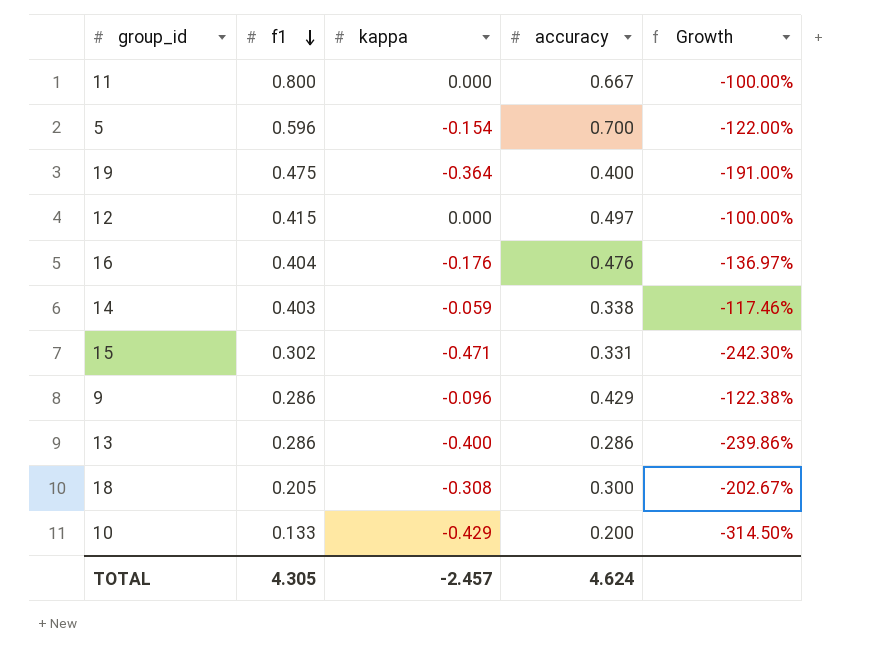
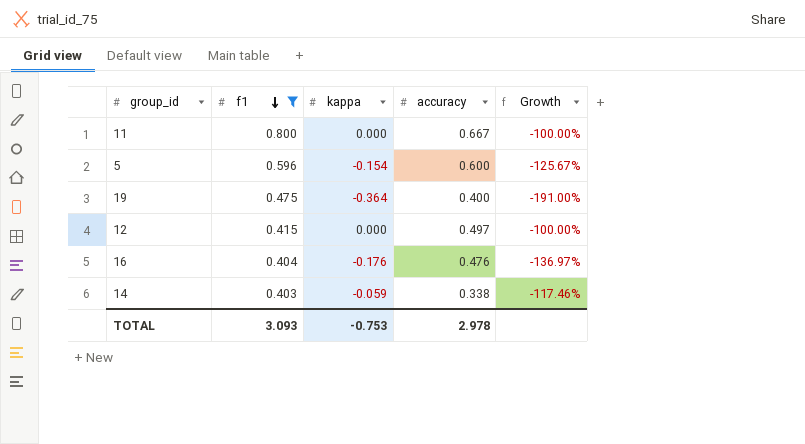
filter: none -> f1 >= 0.403
5 | accuracy: 0.700 -> 0.600
5 | Growth: -122.00% -> -125.67%
TOTAL | f1: 4.305 -> 3.093
TOTAL | kappa: -2.457 -> -0.753
TOTAL | accuracy: 4.624 -> 2.978

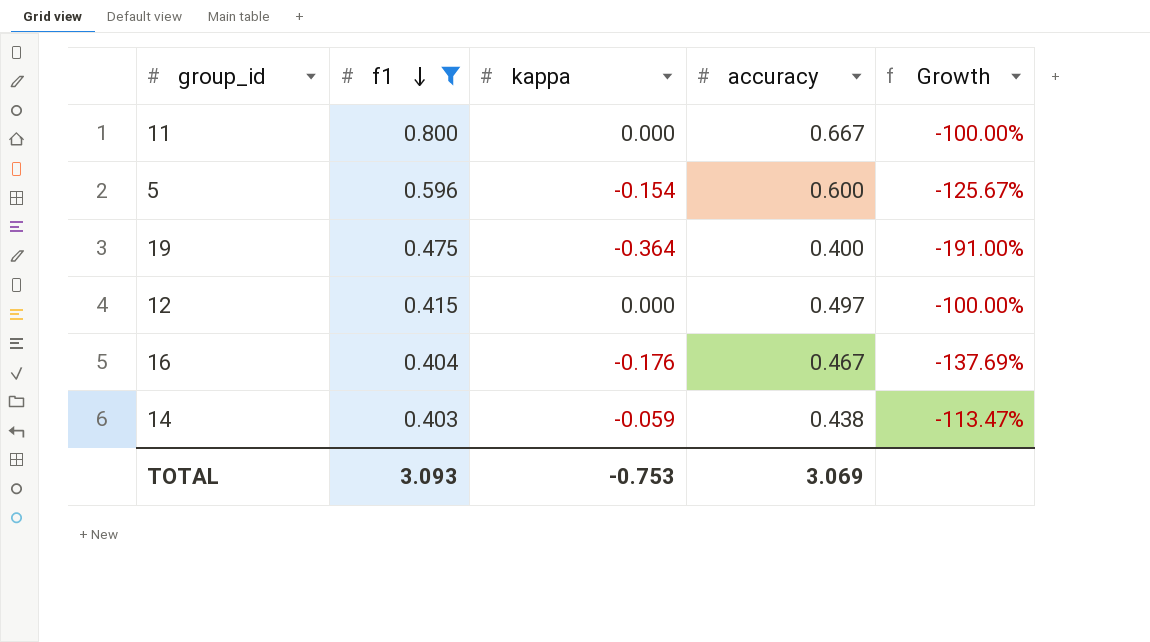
16 | accuracy: 0.476 -> 0.467
16 | Growth: -136.97% -> -137.69%
14 | accuracy: 0.338 -> 0.438
14 | Growth: -117.46% -> -113.47%
TOTAL | accuracy: 2.978 -> 3.069

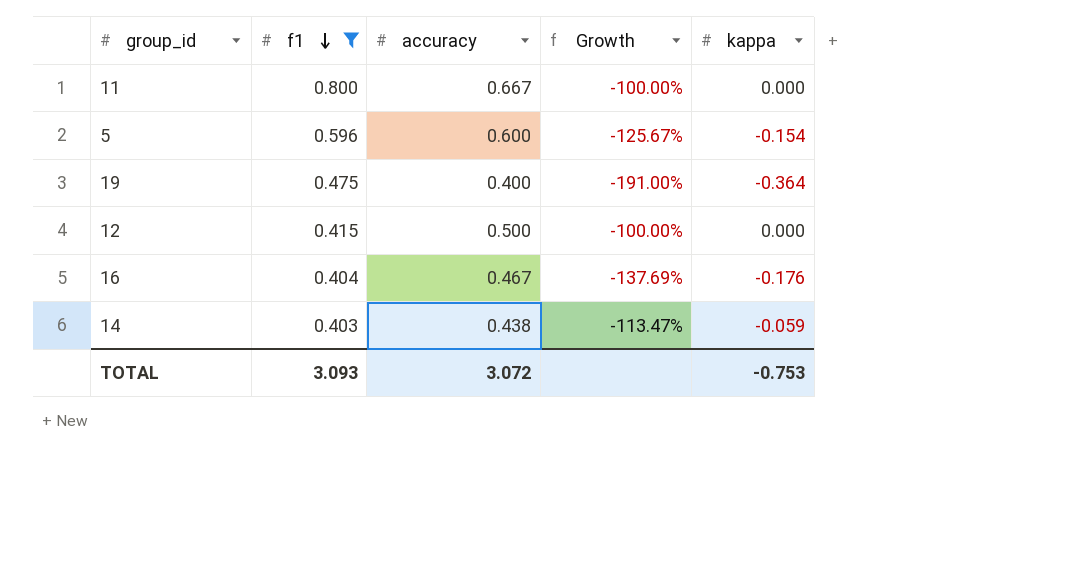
column kappa | position: 3 -> 5
12 | accuracy: 0.497 -> 0.500
TOTAL | accuracy: 3.069 -> 3.072

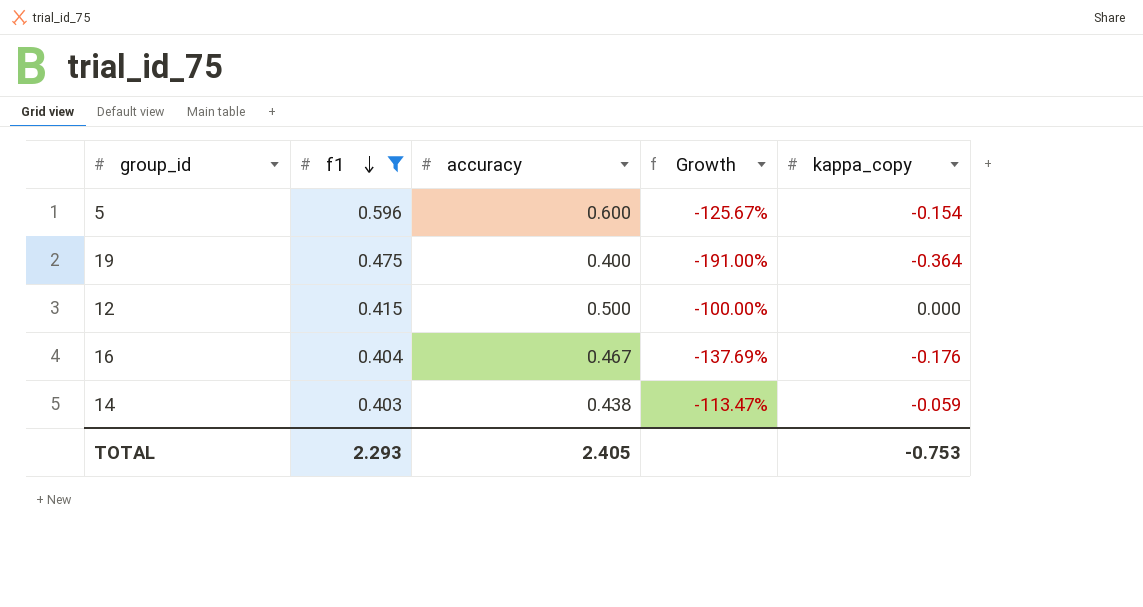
column name: kappa -> kappa_copy
row 11: 0.800 | 0.667 | -100.00% | 0.000 -> none
TOTAL | f1: 3.093 -> 2.293
TOTAL | accuracy: 3.072 -> 2.405

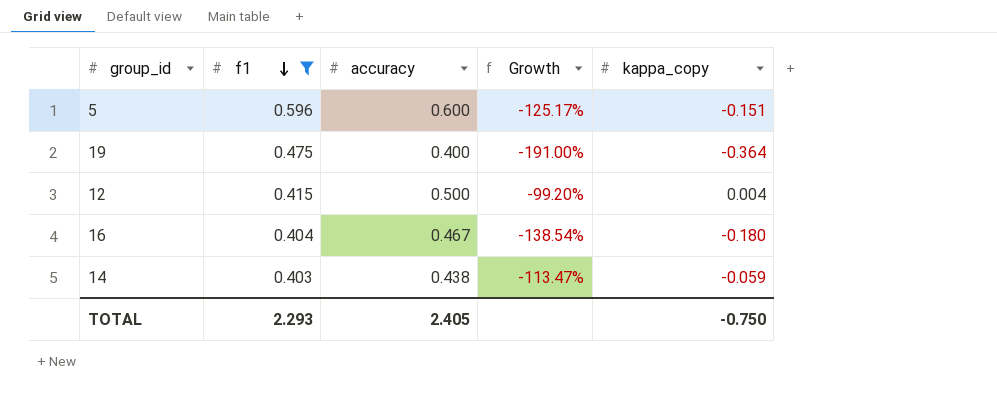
5 | Growth: -125.67% -> -125.17%
5 | kappa_copy: -0.154 -> -0.151
12 | Growth: -100.00% -> -99.20%
12 | kappa_copy: 0.000 -> 0.004
16 | Growth: -137.69% -> -138.54%
16 | kappa_copy: -0.176 -> -0.180
TOTAL | kappa_copy: -0.753 -> -0.750

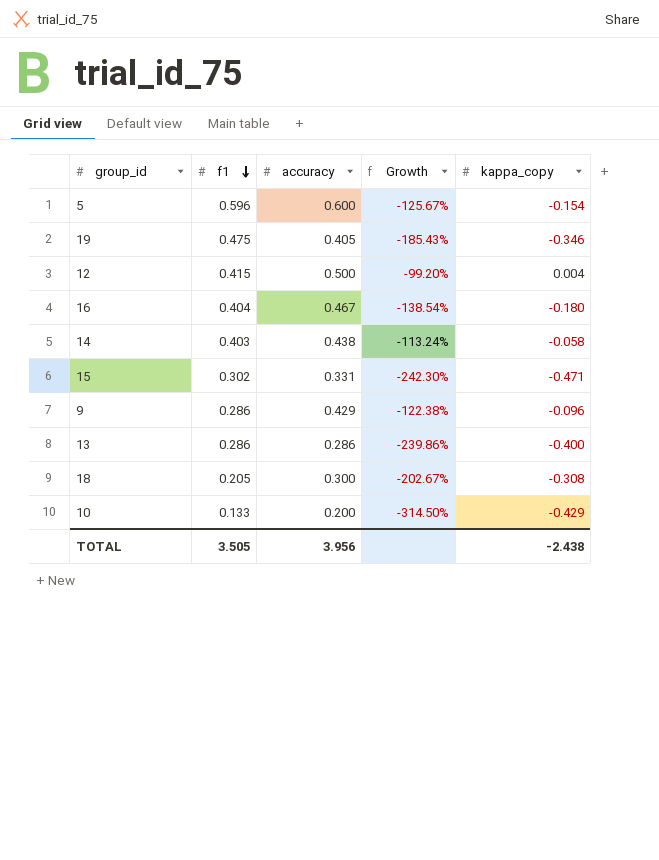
filter: f1 >= 0.403 -> none
5 | Growth: -125.17% -> -125.67%
5 | kappa_copy: -0.151 -> -0.154
19 | accuracy: 0.400 -> 0.405
19 | Growth: -191.00% -> -185.43%
19 | kappa_copy: -0.364 -> -0.346
14 | Growth: -113.47% -> -113.24%
14 | kappa_copy: -0.059 -> -0.058
TOTAL | f1: 2.293 -> 3.505
TOTAL | accuracy: 2.405 -> 3.956
TOTAL | kappa_copy: -0.750 -> -2.438

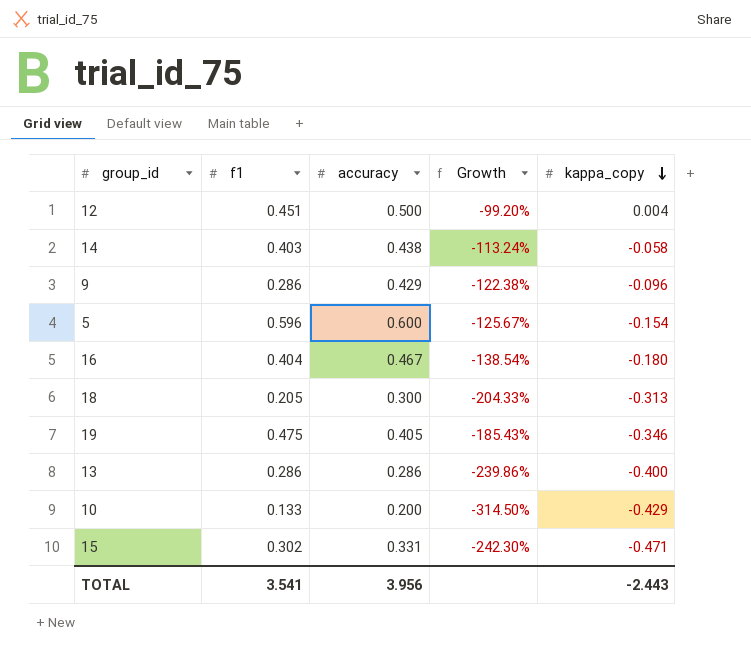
row order: f1 descending -> kappa_copy descending
12 | f1: 0.415 -> 0.451
18 | Growth: -202.67% -> -204.33%
18 | kappa_copy: -0.308 -> -0.313
TOTAL | f1: 3.505 -> 3.541
TOTAL | kappa_copy: -2.438 -> -2.443

